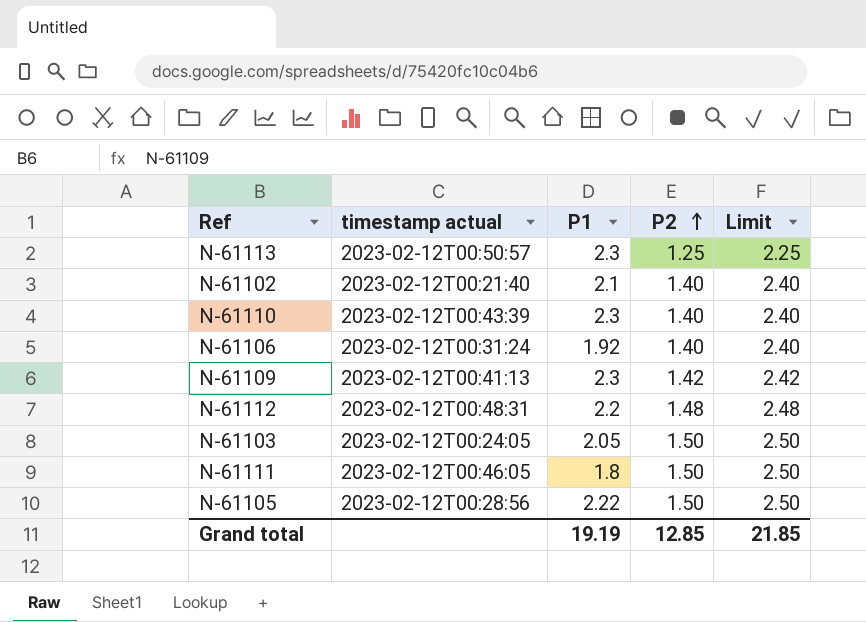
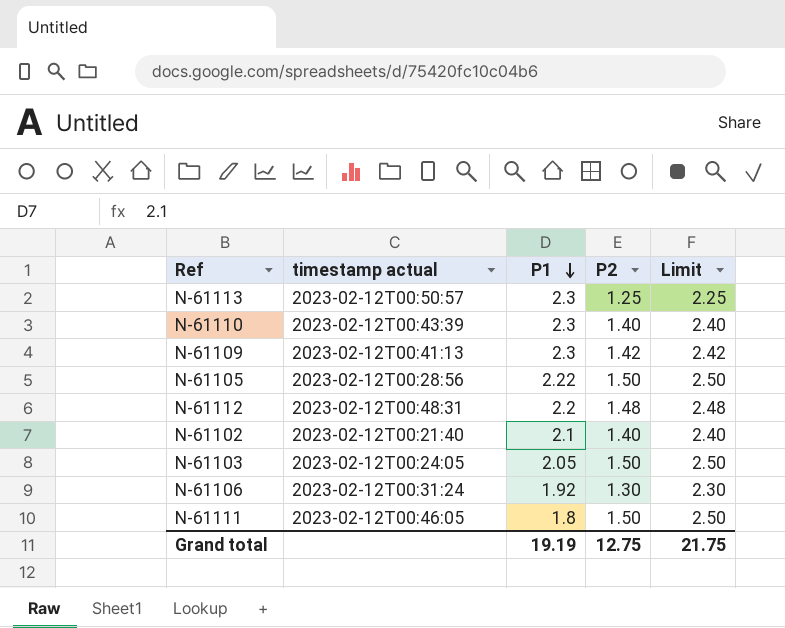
row order: P2 ascending -> P1 descending
N-61106 | P2: 1.40 -> 1.30
N-61106 | Limit: 2.40 -> 2.30
Grand total | P2: 12.85 -> 12.75
Grand total | Limit: 21.85 -> 21.75

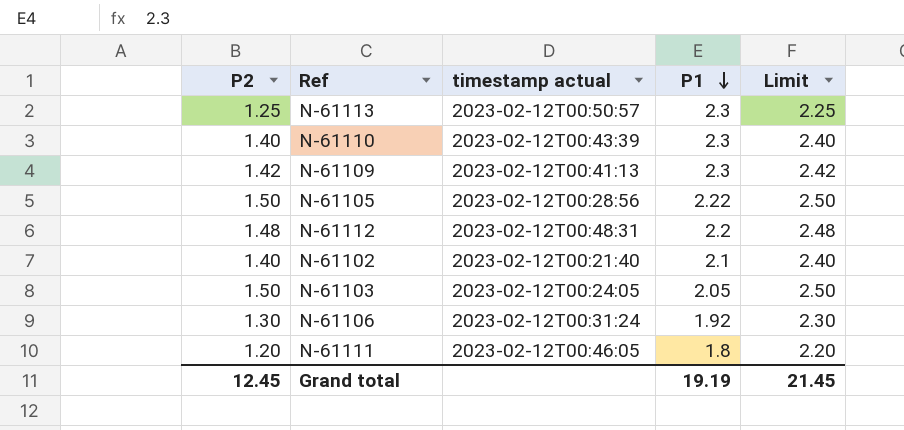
column P2 | position: 4 -> 1
N-61111 | P2: 1.50 -> 1.20
N-61111 | Limit: 2.50 -> 2.20
Grand total | P2: 12.75 -> 12.45
Grand total | Limit: 21.75 -> 21.45

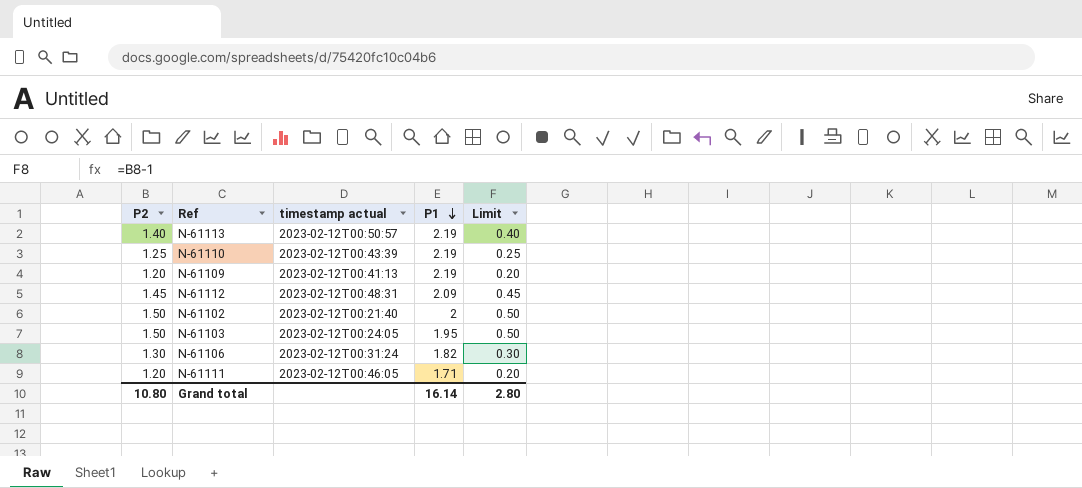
column Limit | formula: [P2] + 1 -> [P2] - 1
row N-61105: 1.50 | 2023-02-12T00:28:56 | 2.22 | 2.50 -> none
N-61113 | P2: 1.25 -> 1.40
N-61113 | P1: 2.3 -> 2.19
N-61110 | P2: 1.40 -> 1.25
N-61110 | P1: 2.3 -> 2.19
N-61109 | P2: 1.42 -> 1.20
N-61109 | P1: 2.3 -> 2.19
N-61112 | P2: 1.48 -> 1.45
N-61112 | P1: 2.2 -> 2.09
N-61102 | P2: 1.40 -> 1.50
N-61102 | P1: 2.1 -> 2
N-61103 | P1: 2.05 -> 1.95
N-61106 | P1: 1.92 -> 1.82
N-61111 | P1: 1.8 -> 1.71
Grand total | P2: 12.45 -> 10.80
Grand total | P1: 19.19 -> 16.14
Grand total | Limit: 21.45 -> 2.80

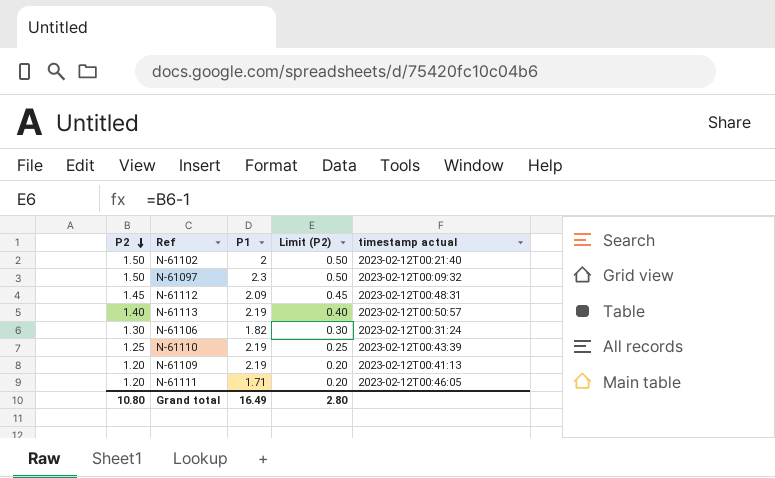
row order: P1 descending -> P2 descending
column name: Limit -> Limit (P2)
column timestamp actual | position: 3 -> 5
row N-61103: 1.50 | 2023-02-12T00:24:05 | 1.95 | 0.50 -> none
row N-61097: none -> 1.50 | 2.3 | 0.50 | 2023-02-12T00:09:32
Grand total | P1: 16.14 -> 16.49

